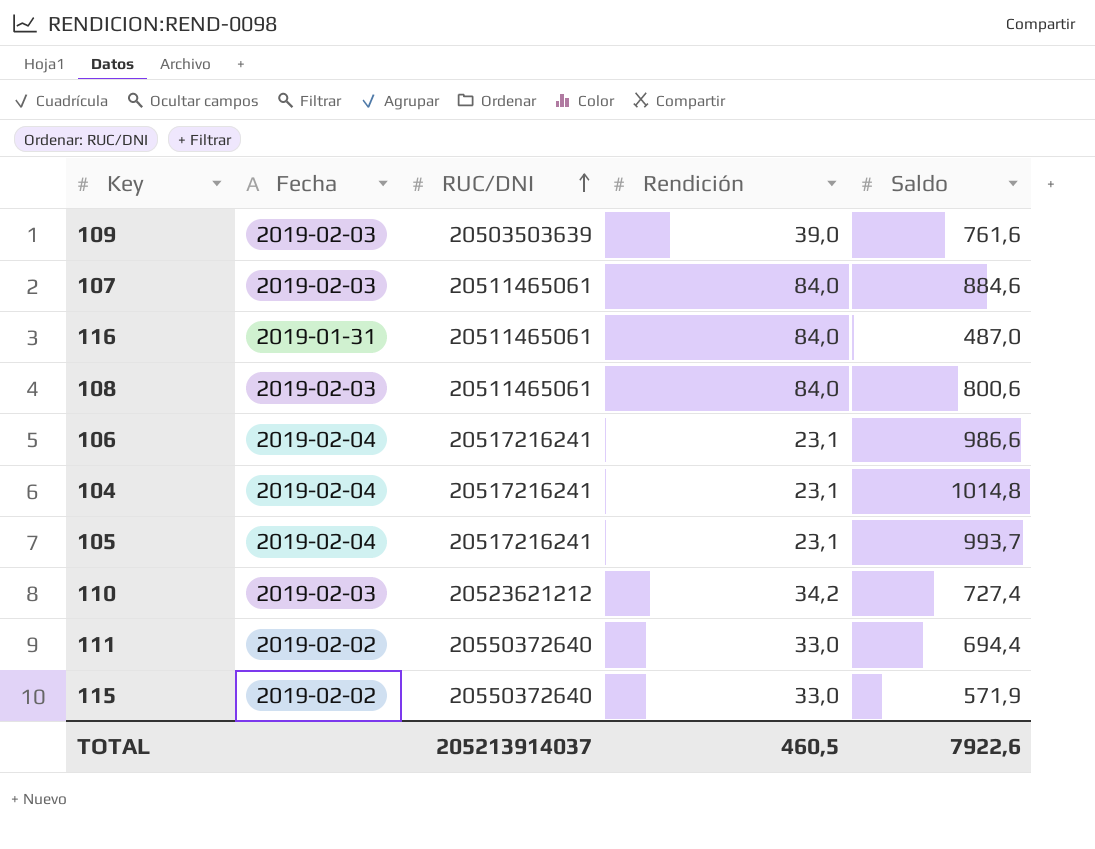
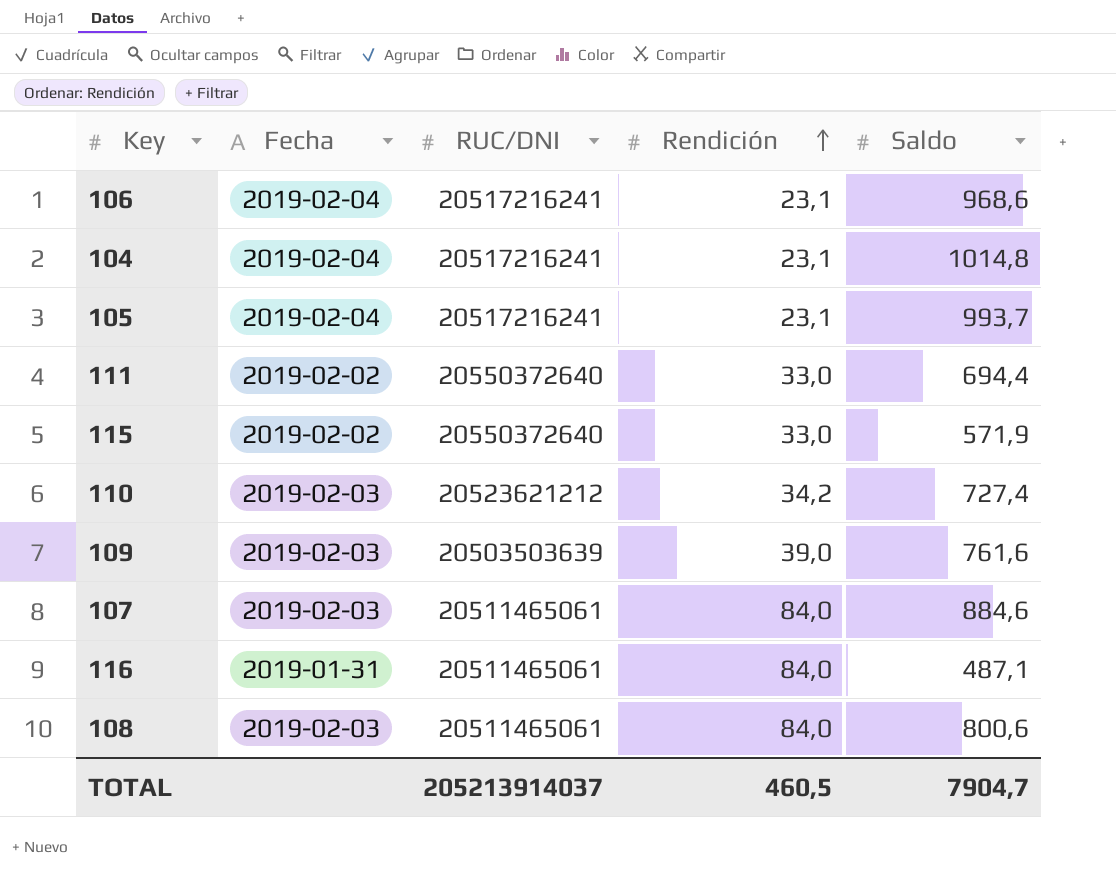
row order: RUC/DNI ascending -> Rendición ascending
106 | Saldo: 986,6 -> 968,6
116 | Saldo: 487,0 -> 487,1
TOTAL | Saldo: 7922,6 -> 7904,7

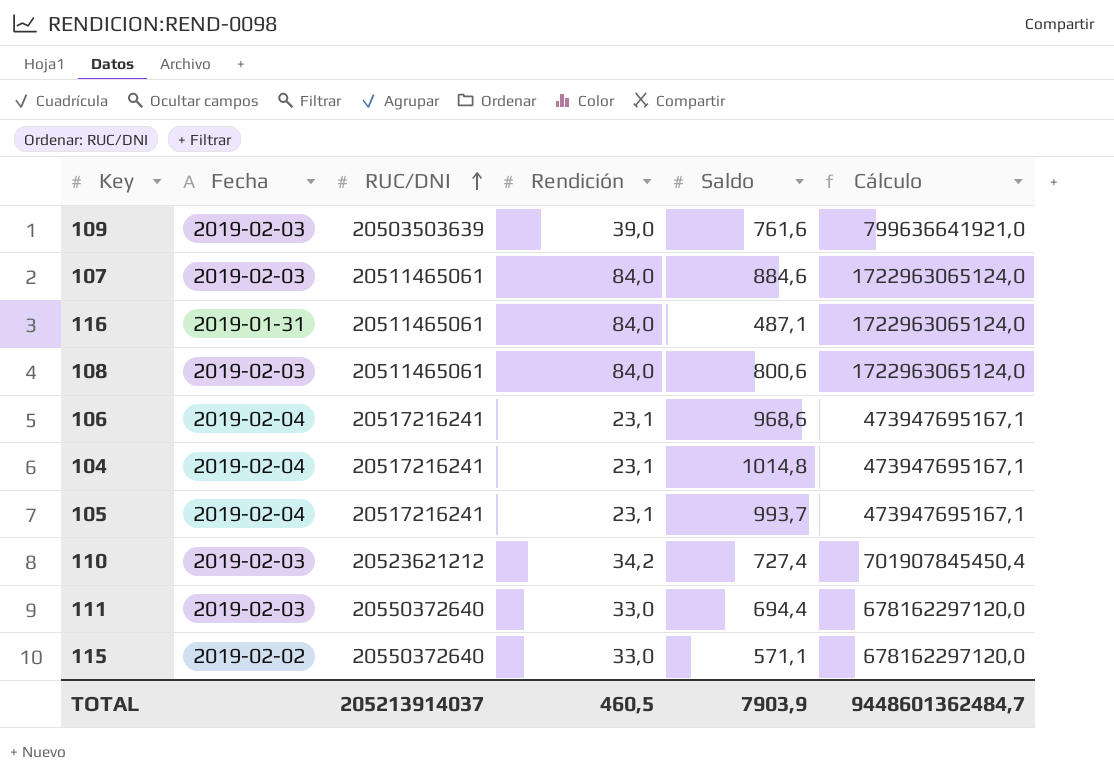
row order: Rendición ascending -> RUC/DNI ascending
column Cálculo | formula: none -> [RUC/DNI] * [Rendición]
111 | Fecha: 2019-02-02 -> 2019-02-03
115 | Saldo: 571,9 -> 571,1
TOTAL | Saldo: 7904,7 -> 7903,9

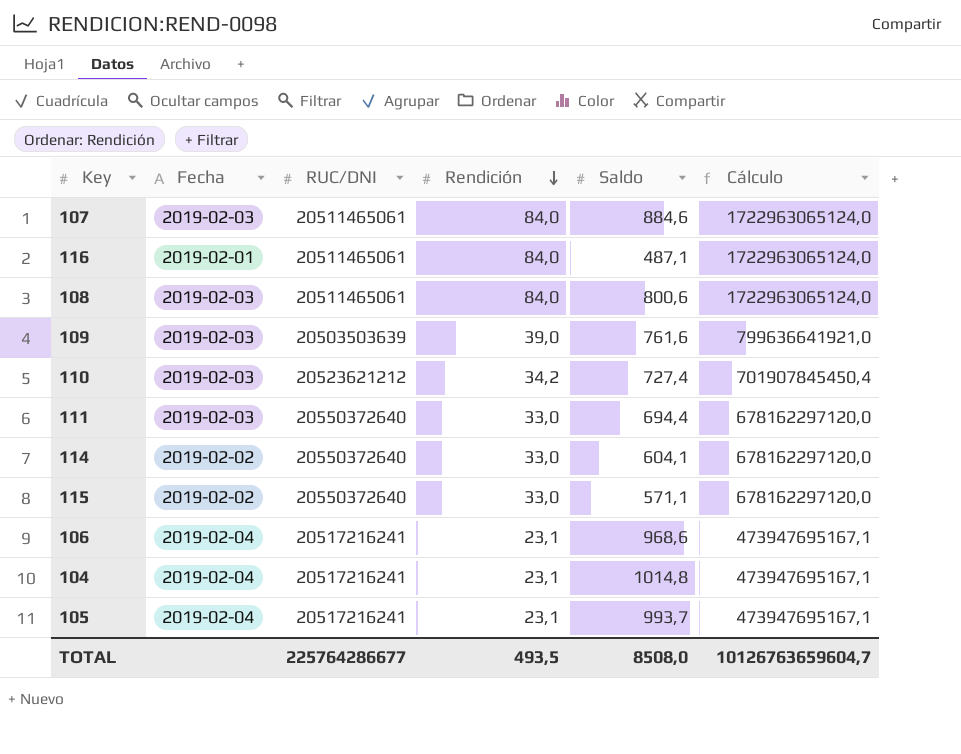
row order: RUC/DNI ascending -> Rendición descending
116 | Fecha: 2019-01-31 -> 2019-02-01
row 114: none -> 2019-02-02 | 20550372640 | 33,0 | 604,1 | 678162297120,0
TOTAL | RUC/DNI: 205213914037 -> 225764286677
TOTAL | Rendición: 460,5 -> 493,5
TOTAL | Saldo: 7903,9 -> 8508,0
TOTAL | Cálculo: 9448601362484,7 -> 10126763659604,7

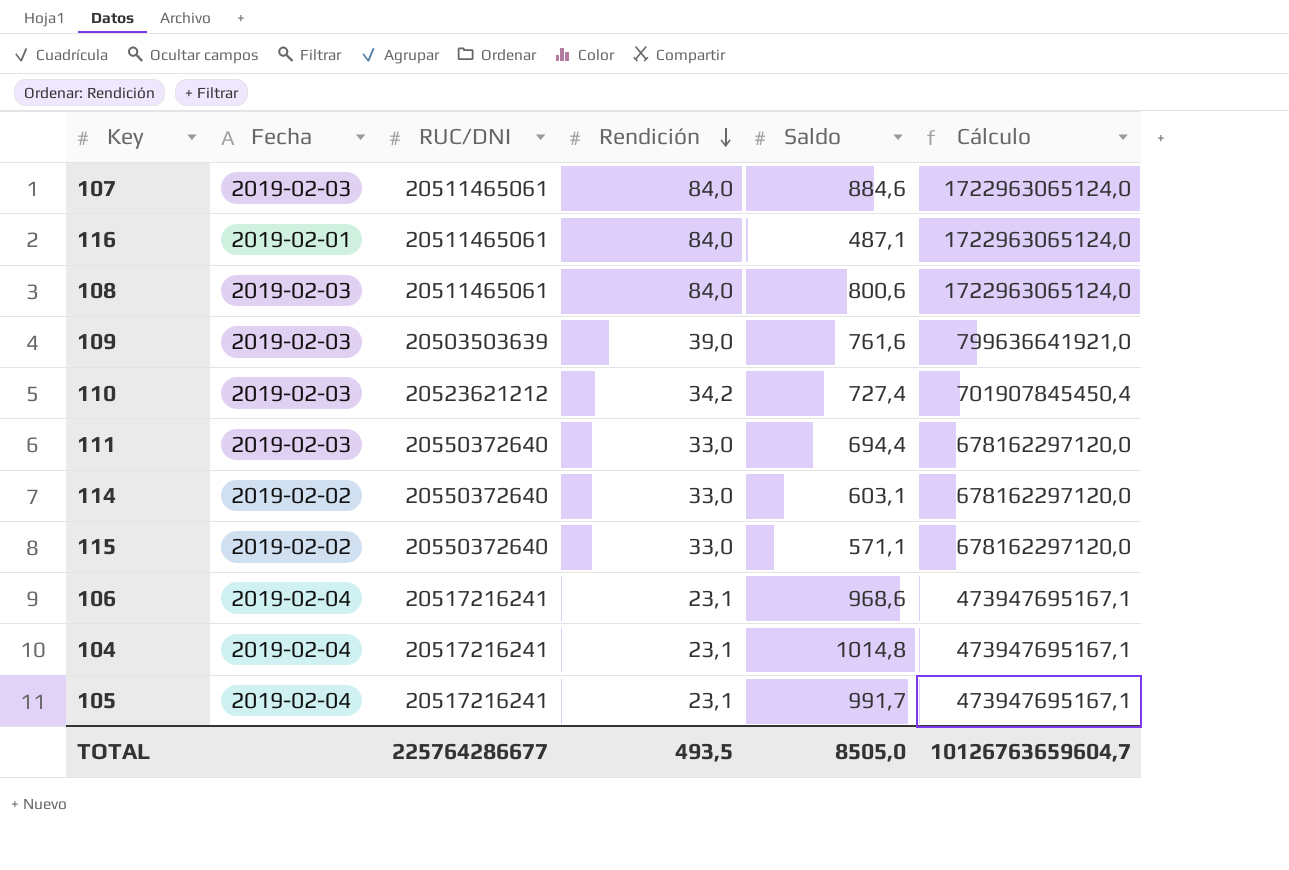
114 | Saldo: 604,1 -> 603,1
105 | Saldo: 993,7 -> 991,7
TOTAL | Saldo: 8508,0 -> 8505,0

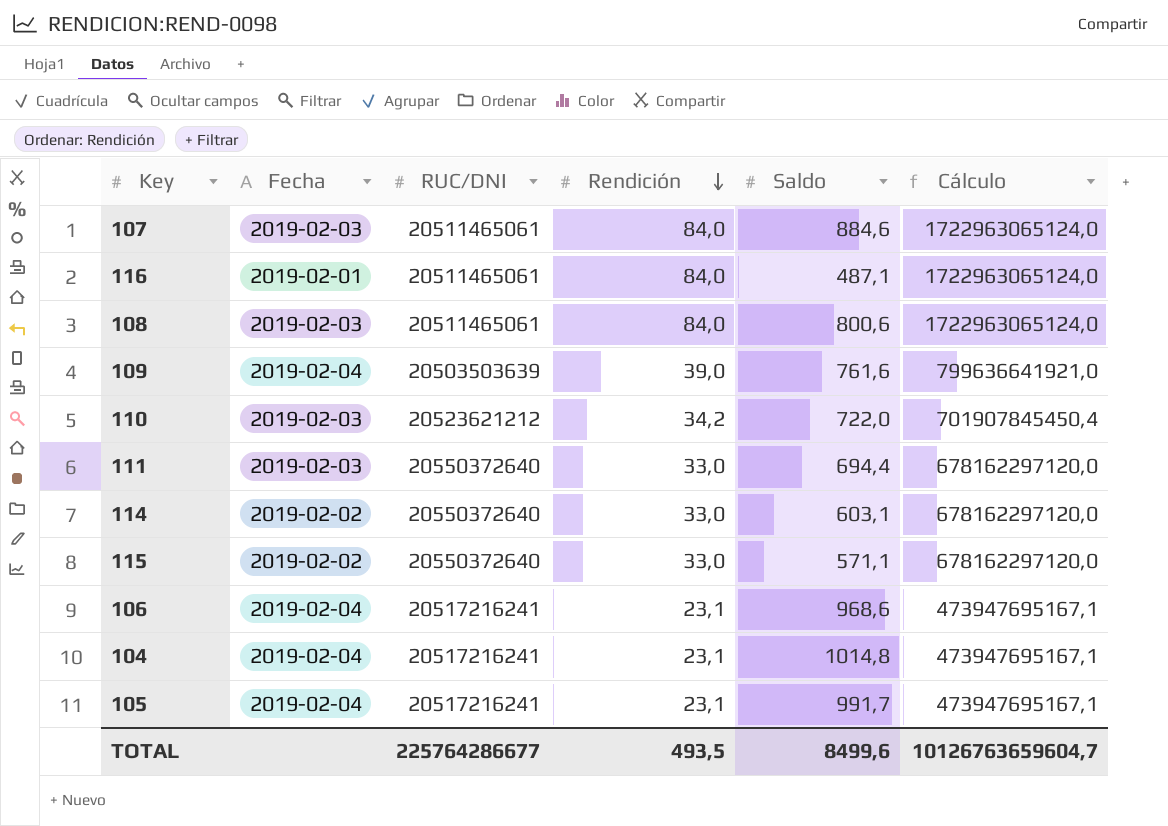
109 | Fecha: 2019-02-03 -> 2019-02-04
110 | Saldo: 727,4 -> 722,0
TOTAL | Saldo: 8505,0 -> 8499,6

